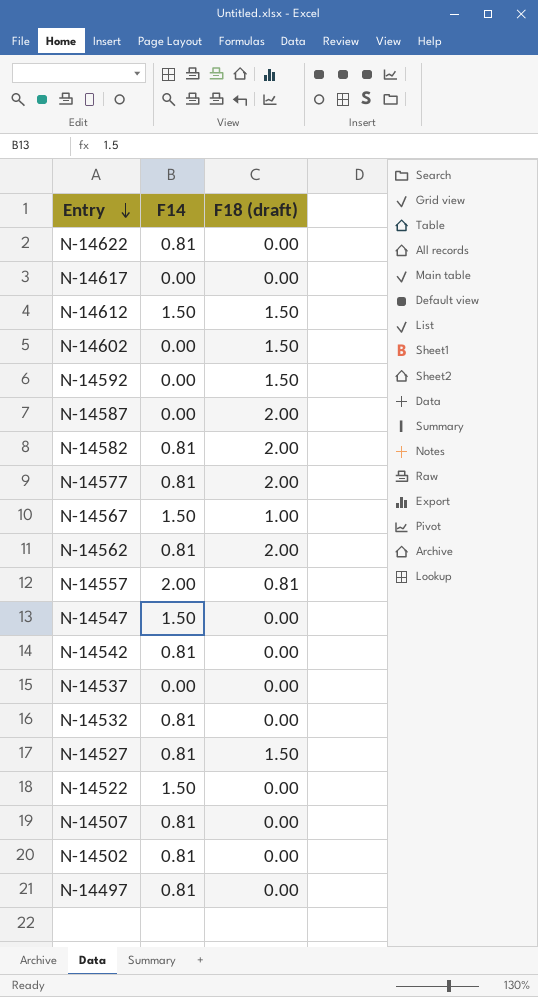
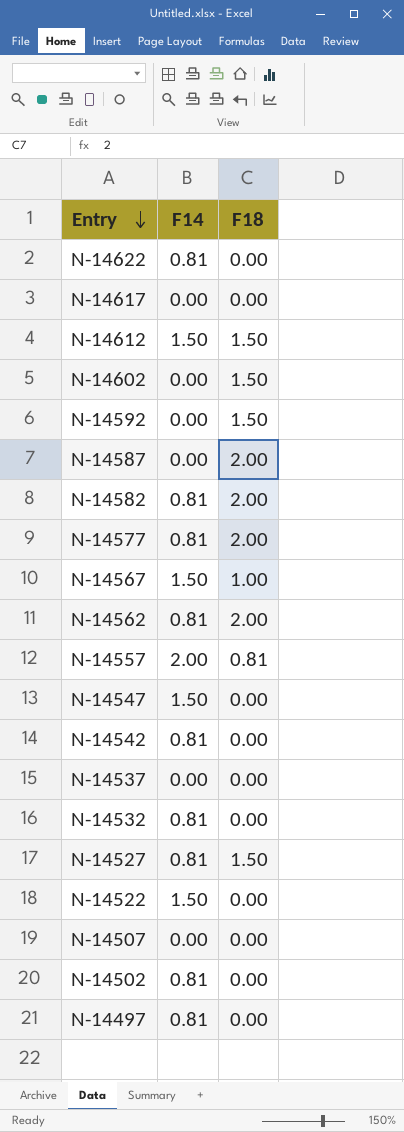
column name: F18 (draft) -> F18
N-14507 | F14: 0.81 -> 0.00

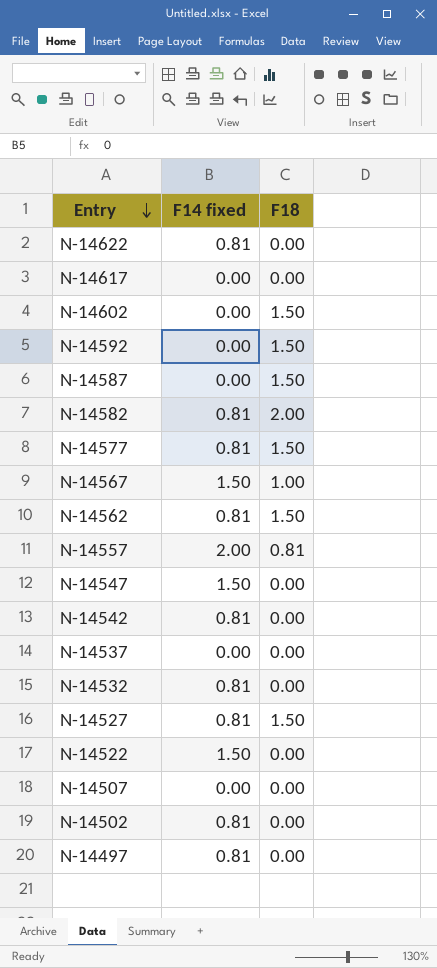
column name: F14 -> F14 fixed
row N-14612: 1.50 | 1.50 -> none
N-14587 | F18: 2.00 -> 1.50
N-14577 | F18: 2.00 -> 1.50
N-14562 | F18: 2.00 -> 1.50

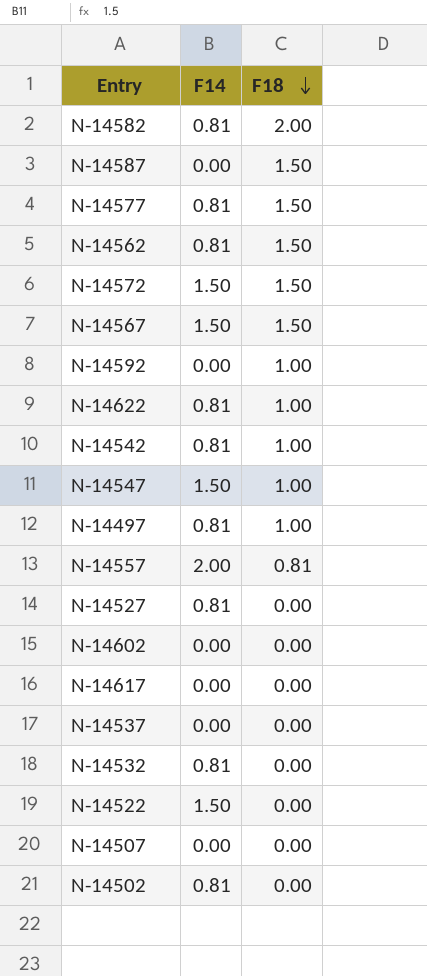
row order: Entry descending -> F18 descending
column name: F14 fixed -> F14
row N-14572: none -> 1.50 | 1.50
N-14567 | F18: 1.00 -> 1.50
N-14592 | F18: 1.50 -> 1.00
N-14622 | F18: 0.00 -> 1.00
N-14542 | F18: 0.00 -> 1.00
N-14547 | F18: 0.00 -> 1.00
N-14497 | F18: 0.00 -> 1.00
N-14527 | F18: 1.50 -> 0.00
N-14602 | F18: 1.50 -> 0.00

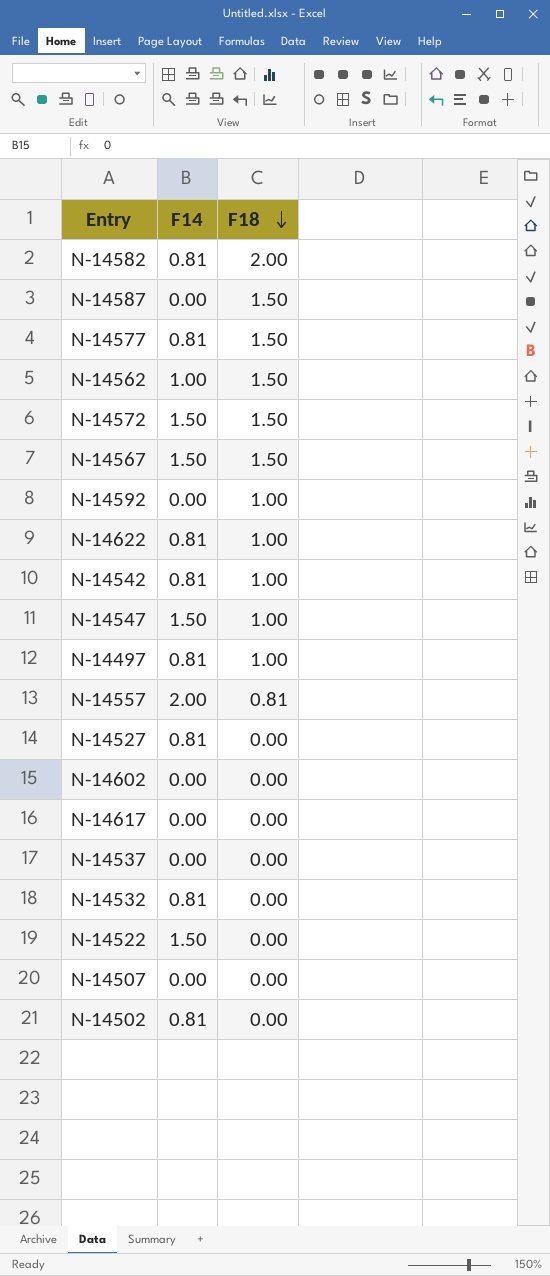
N-14562 | F14: 0.81 -> 1.00

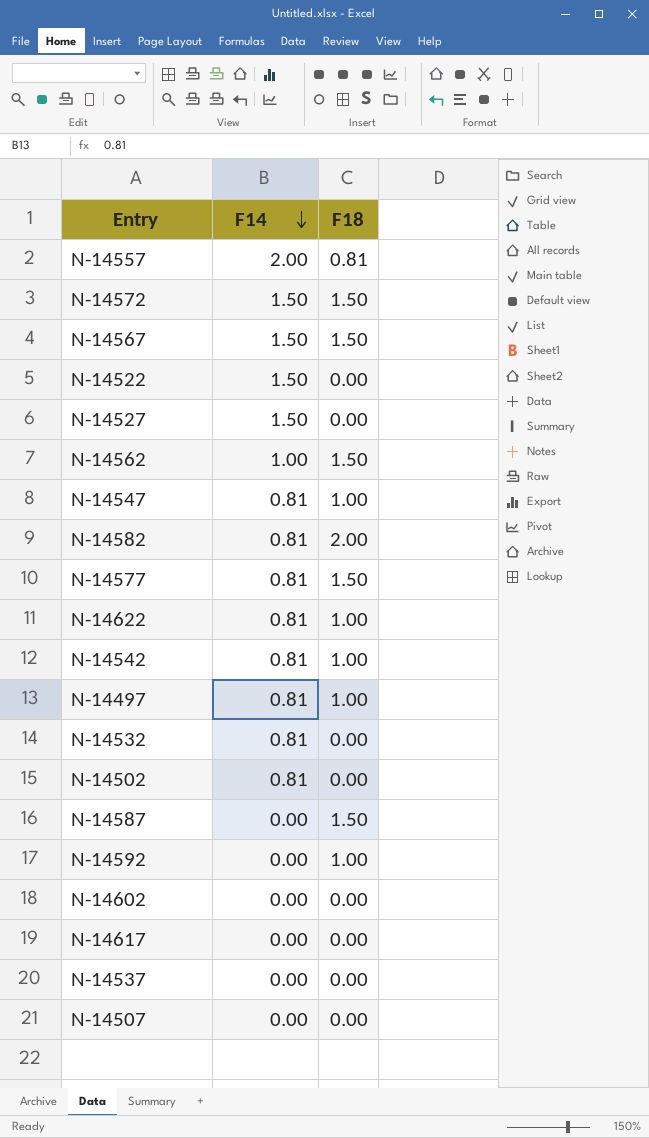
row order: F18 descending -> F14 descending
N-14527 | F14: 0.81 -> 1.50
N-14547 | F14: 1.50 -> 0.81

